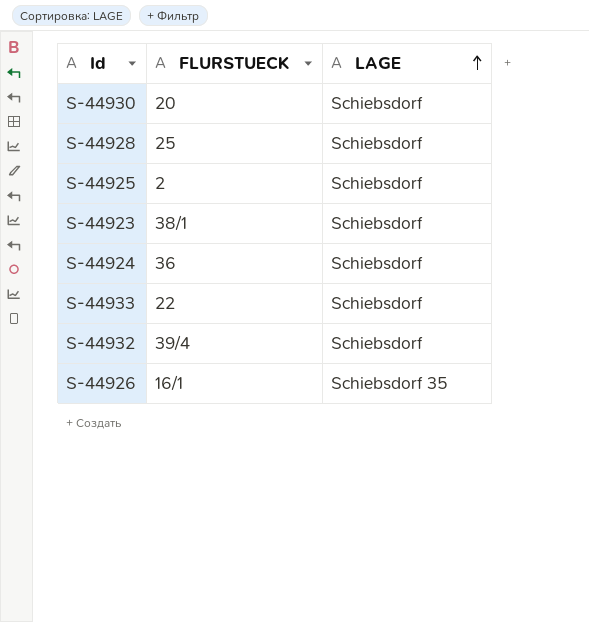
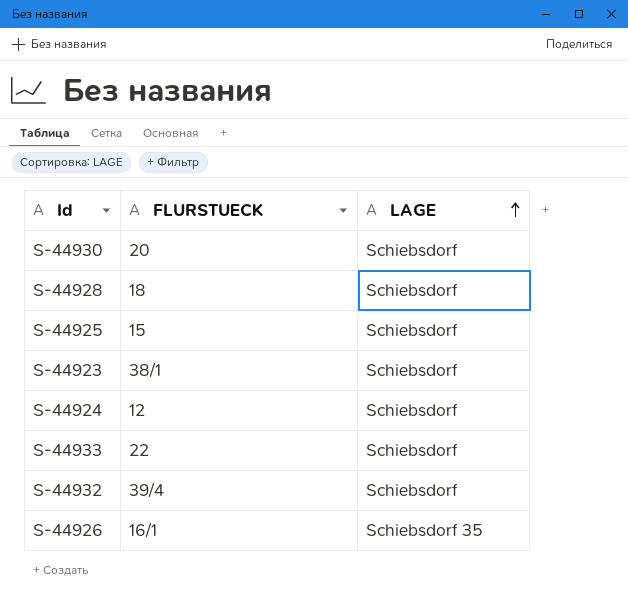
S-44928 | FLURSTUECK: 25 -> 18
S-44925 | FLURSTUECK: 2 -> 15
S-44924 | FLURSTUECK: 36 -> 12

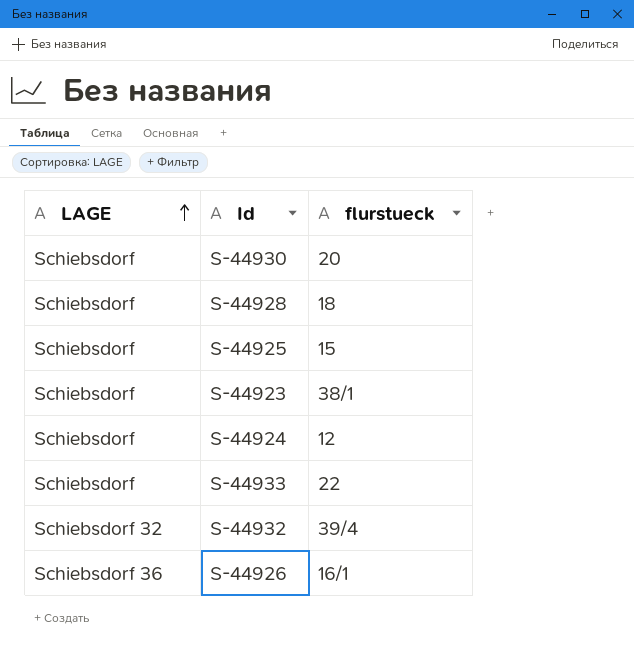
column LAGE | position: 3 -> 1
column name: FLURSTUECK -> flurstueck
S-44932 | LAGE: Schiebsdorf -> Schiebsdorf 32
S-44926 | LAGE: Schiebsdorf 35 -> Schiebsdorf 36

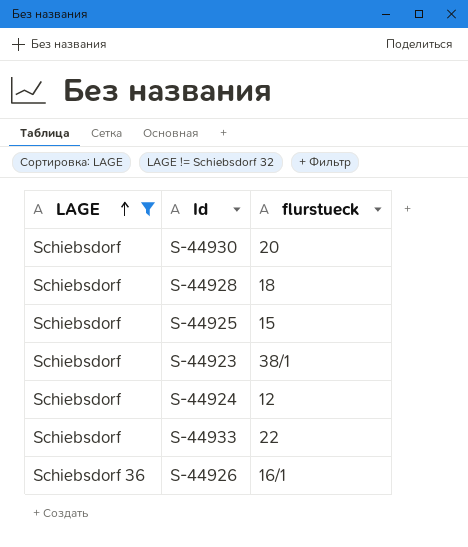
filter: none -> LAGE != Schiebsdorf 32

